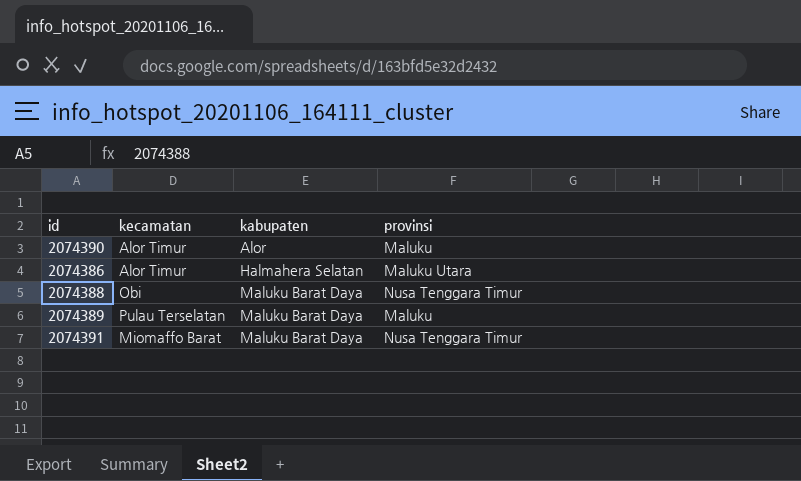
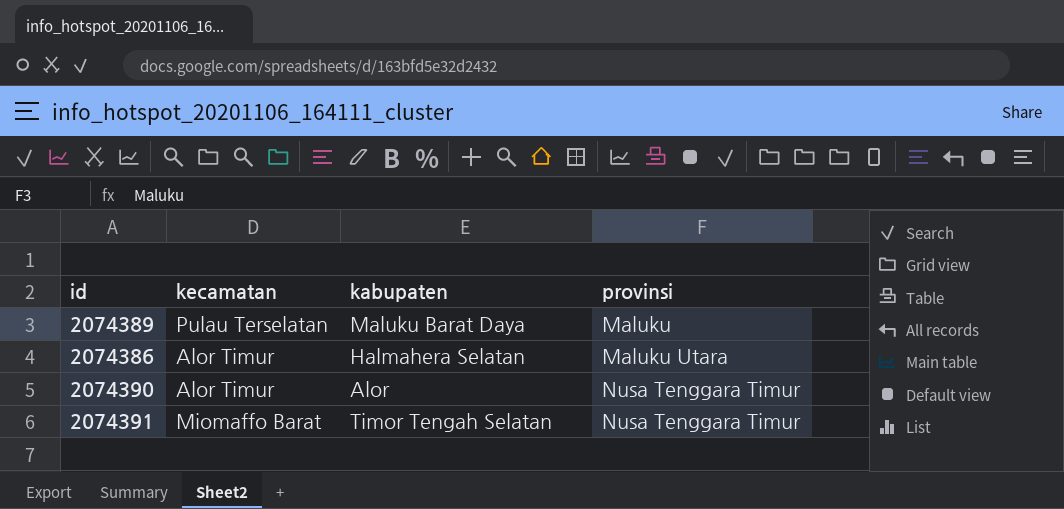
row order: kabupaten ascending -> provinsi ascending
row 2074388: Obi | Maluku Barat Daya | Nusa Tenggara Timur -> none
2074390 | provinsi: Maluku -> Nusa Tenggara Timur
2074391 | kabupaten: Maluku Barat Daya -> Timor Tengah Selatan

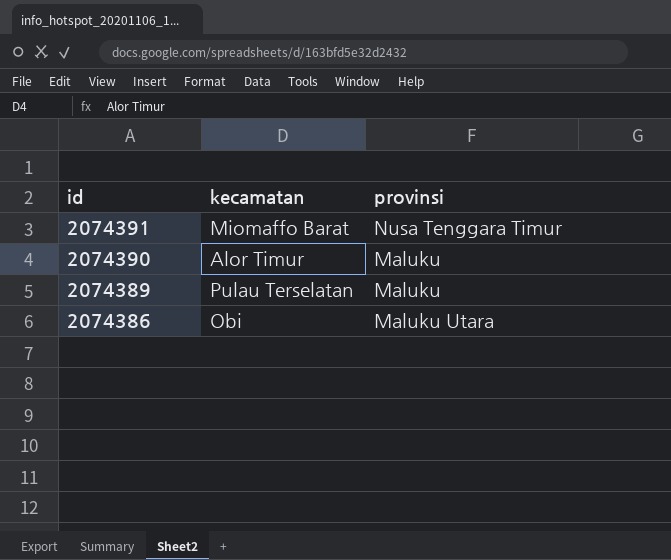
row order: provinsi ascending -> id descending
column kabupaten | position: 3 -> none
2074390 | provinsi: Nusa Tenggara Timur -> Maluku
2074386 | kecamatan: Alor Timur -> Obi

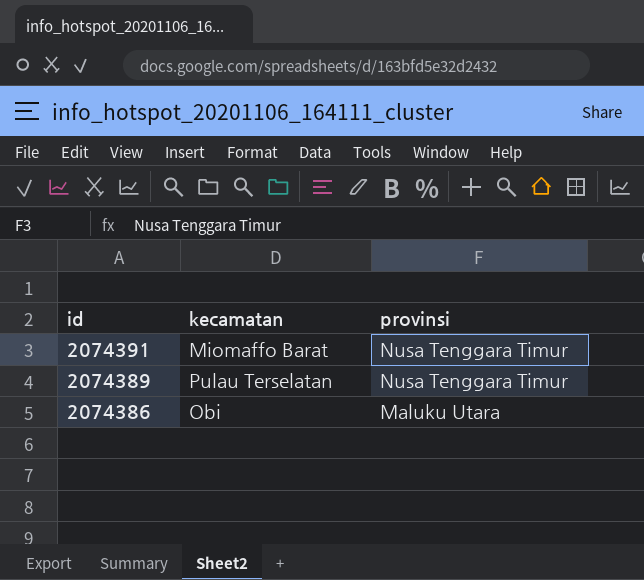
row 2074390: Alor Timur | Maluku -> none
2074389 | provinsi: Maluku -> Nusa Tenggara Timur

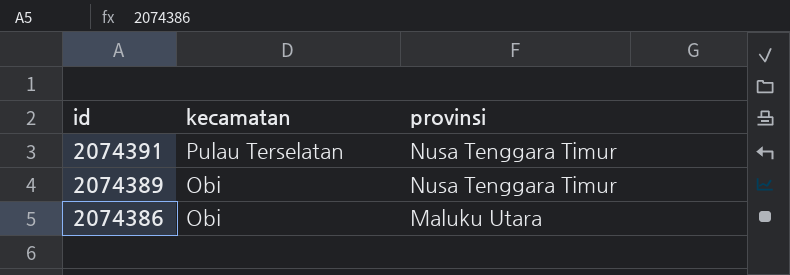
2074391 | kecamatan: Miomaffo Barat -> Pulau Terselatan
2074389 | kecamatan: Pulau Terselatan -> Obi

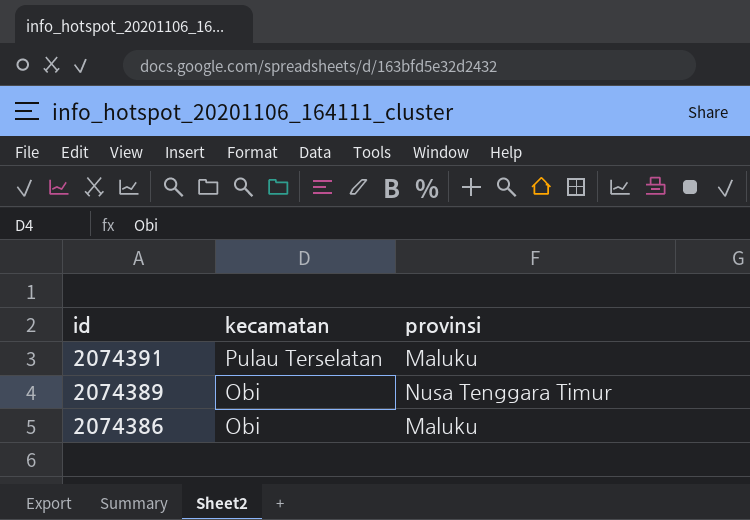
2074391 | provinsi: Nusa Tenggara Timur -> Maluku
2074386 | provinsi: Maluku Utara -> Maluku

